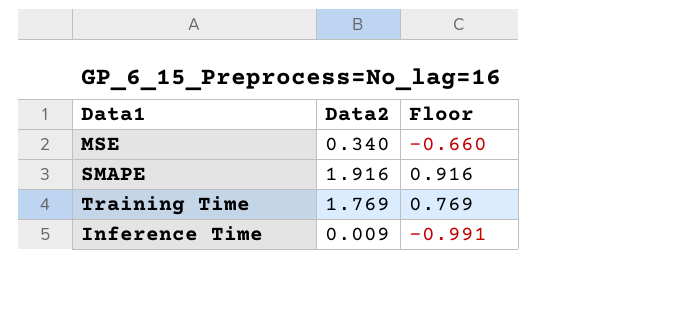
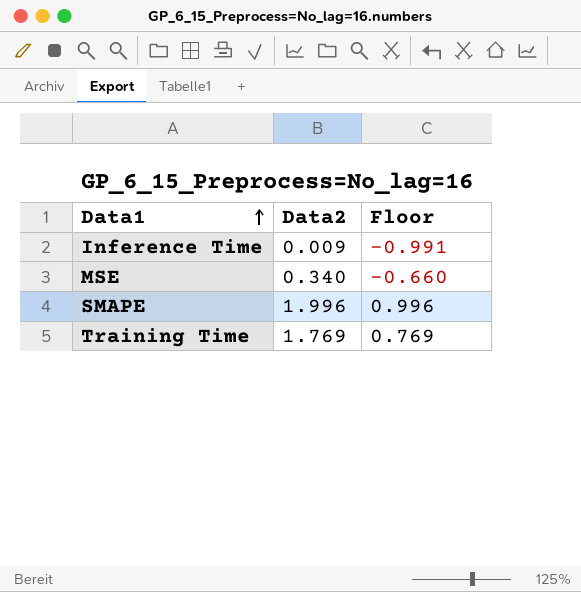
row order: none -> Data1 ascending
SMAPE | Data2: 1.916 -> 1.996
SMAPE | Floor: 0.916 -> 0.996

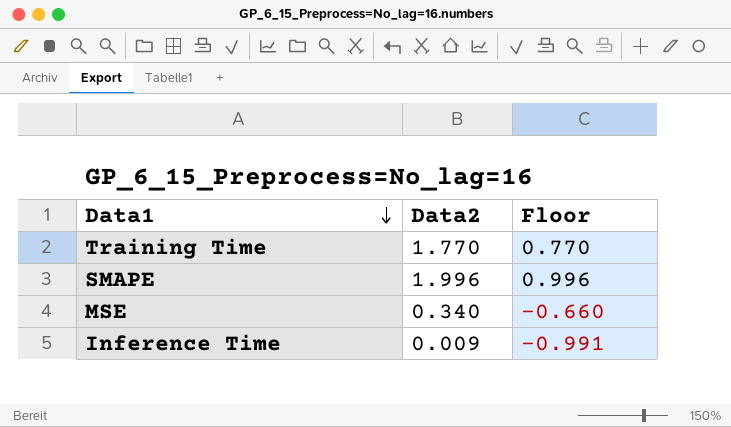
row order: Data1 ascending -> Data1 descending
Training Time | Data2: 1.769 -> 1.770
Training Time | Floor: 0.769 -> 0.770

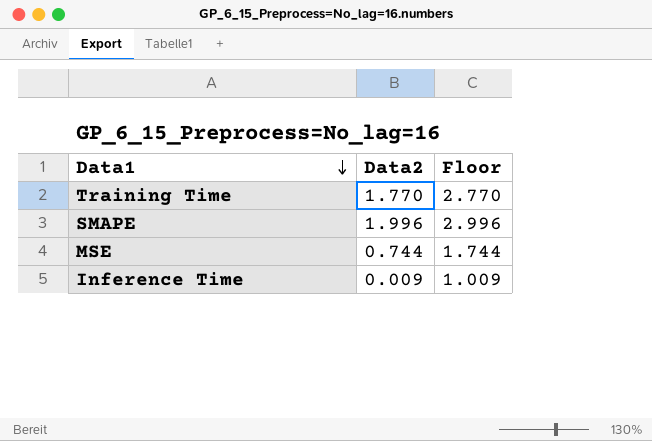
column Floor | formula: [Data2] - 1 -> [Data2] + 1
MSE | Data2: 0.340 -> 0.744

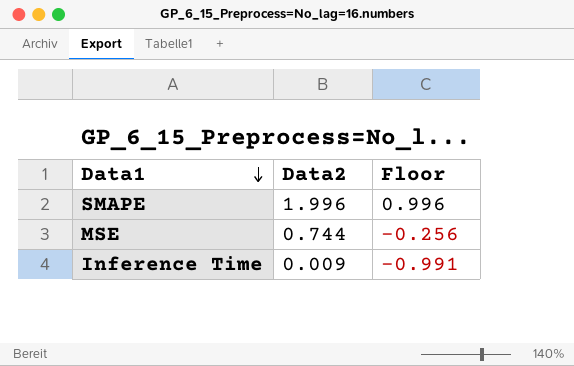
column Floor | formula: [Data2] + 1 -> [Data2] - 1
row Training Time: 1.770 | 2.770 -> none

